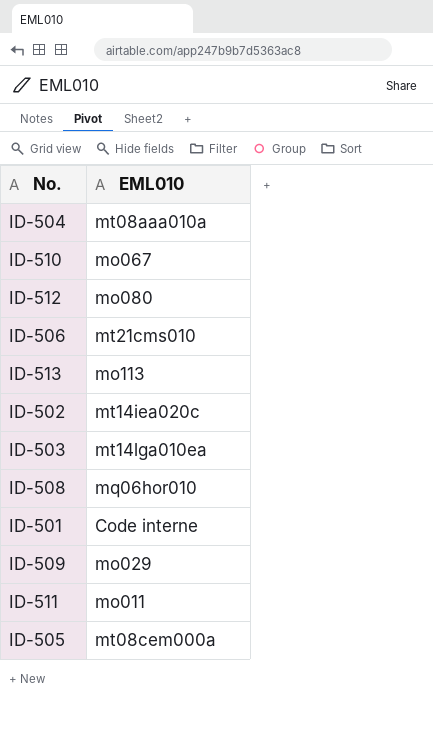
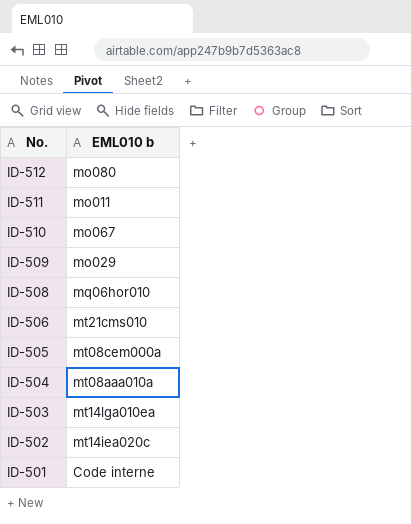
row order: none -> No. descending
column name: EML010 -> EML010 b
row ID-513: mo113 -> none

